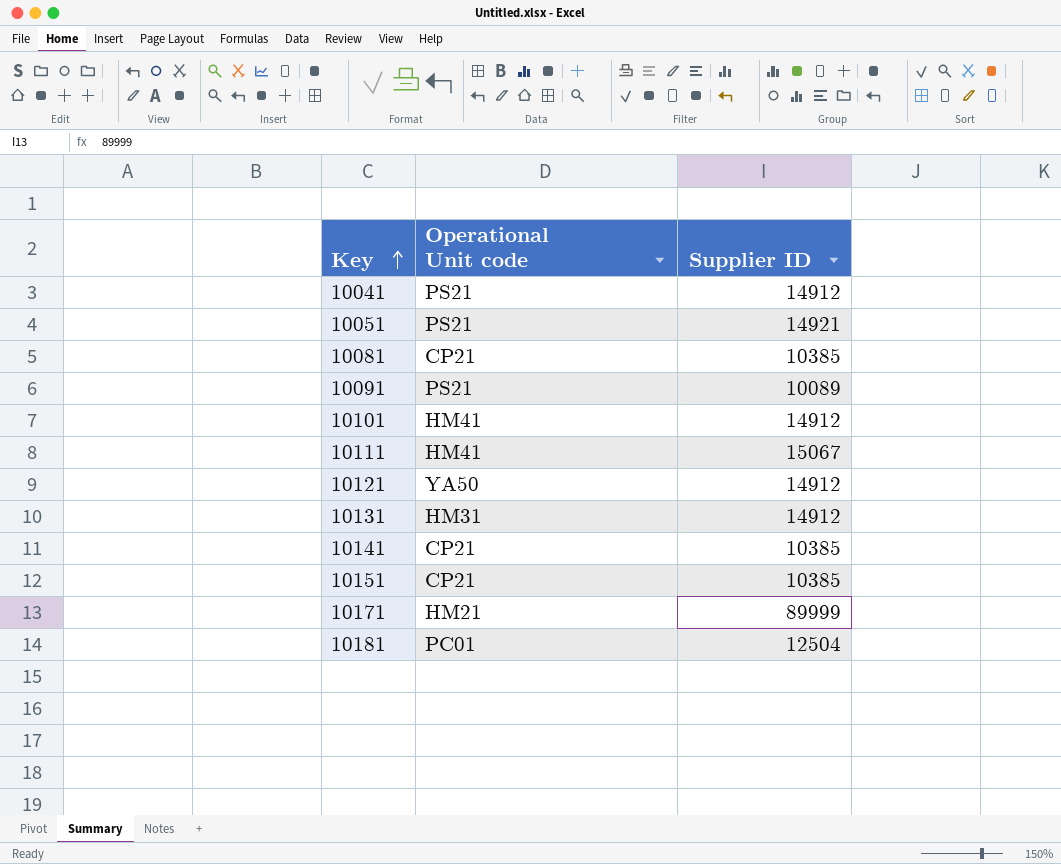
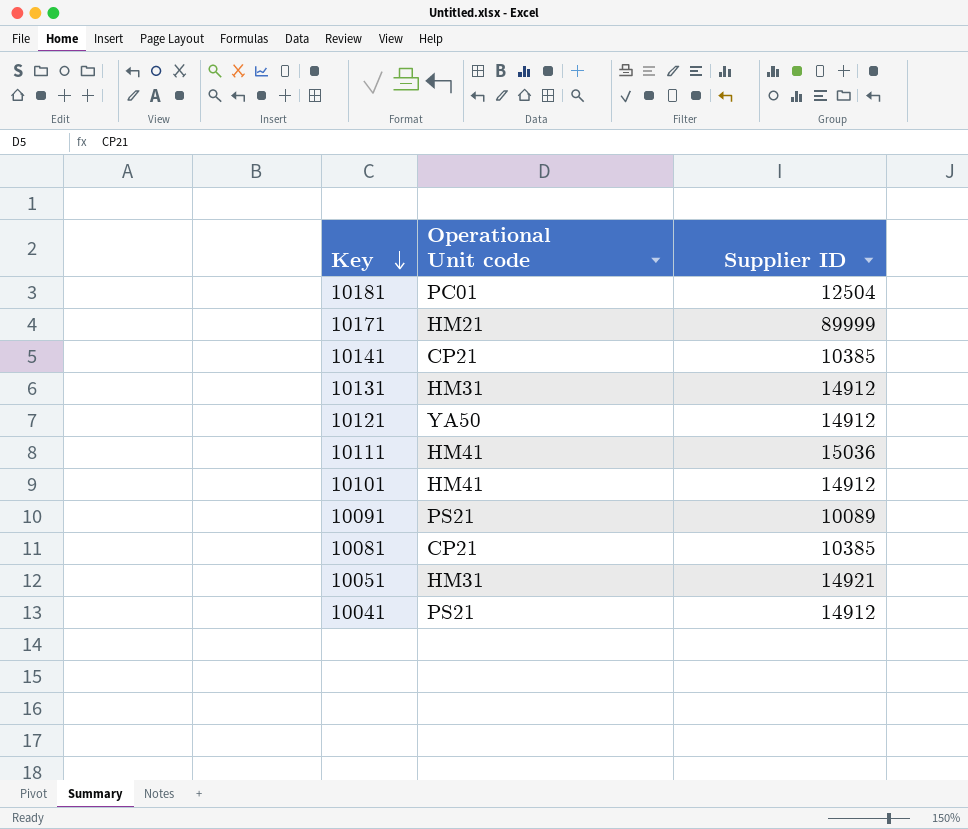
row order: Key ascending -> Key descending
row 10151: CP21 | 10385 -> none
10111 | Supplier ID: 15067 -> 15036
10051 | Operational Unit code: PS21 -> HM31

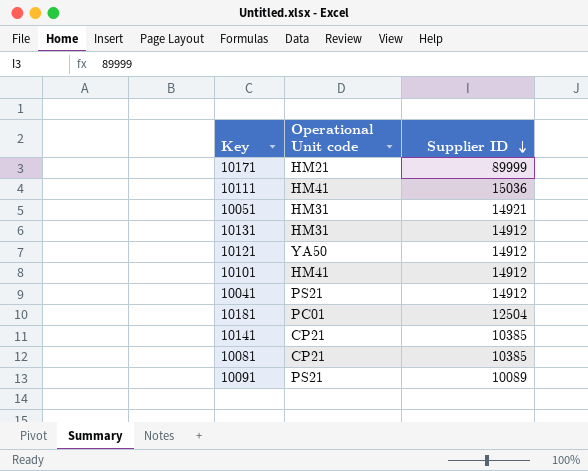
row order: Key descending -> Supplier ID descending

